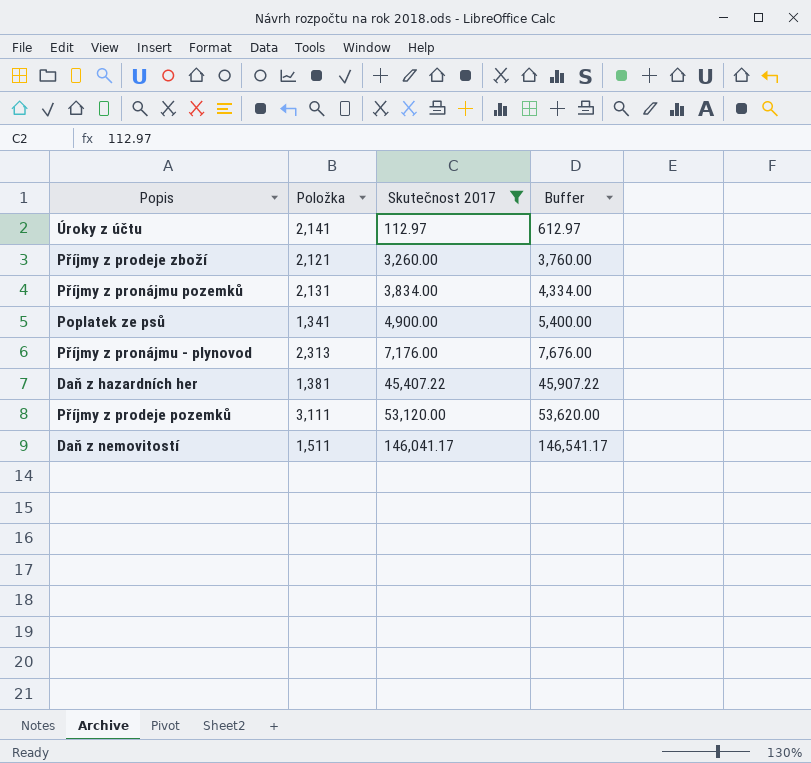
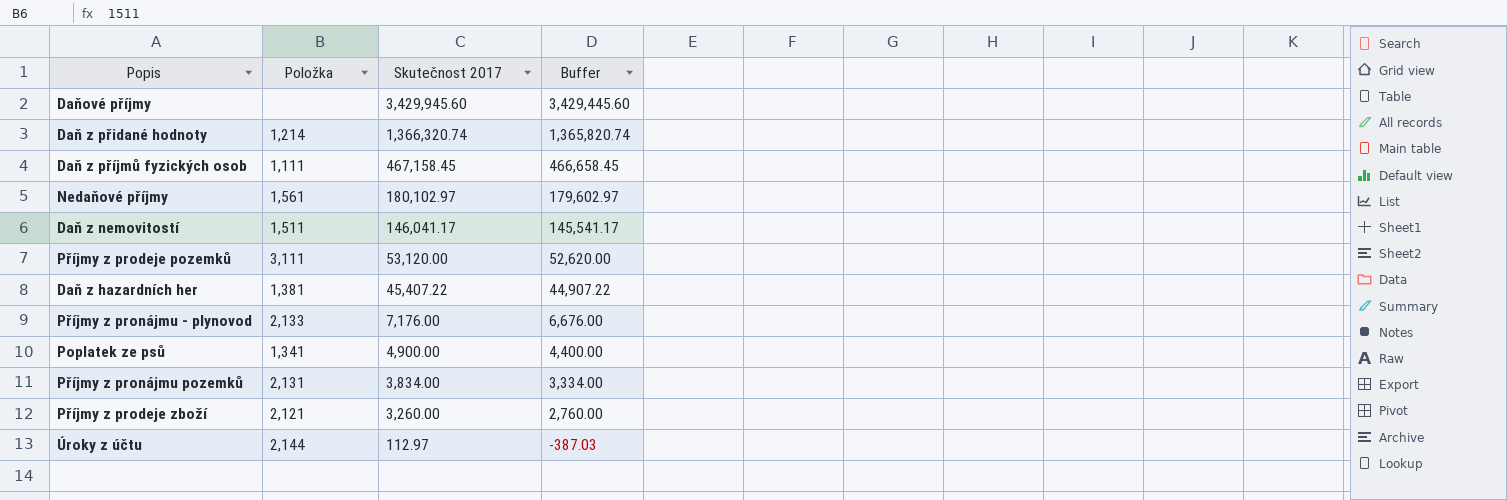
filter: Skutečnost 2017 <= 146,041.17 -> none
row order: Skutečnost 2017 ascending -> Skutečnost 2017 descending
column Buffer | formula: [Skutečnost 2017] + 500 -> [Skutečnost 2017] - 500
Příjmy z pronájmu - plynovod | Položka: 2,313 -> 2,133
Úroky z účtu | Položka: 2,141 -> 2,144

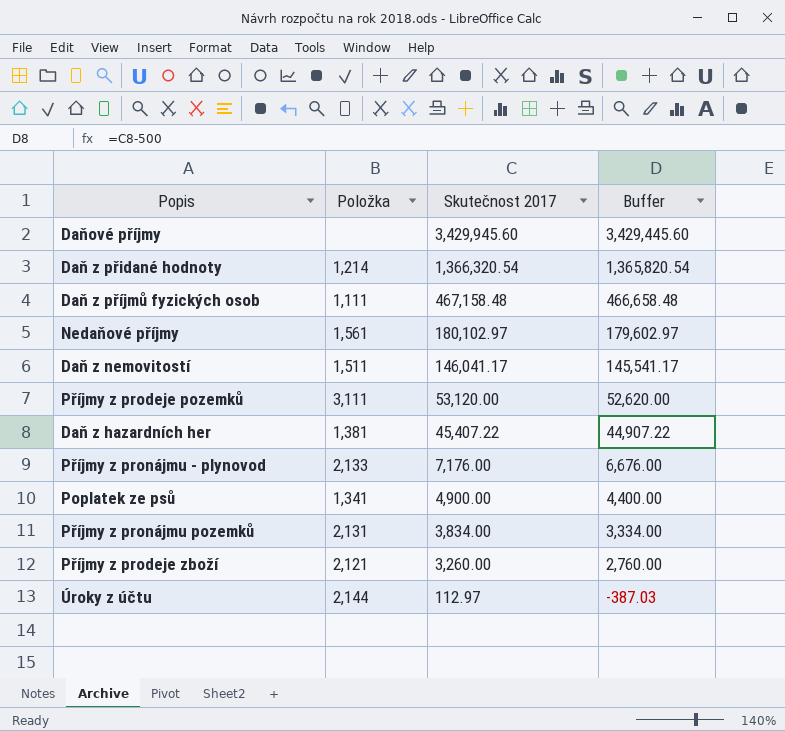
Daň z přidané hodnoty | Skutečnost 2017: 1,366,320.74 -> 1,366,320.54
Daň z přidané hodnoty | Buffer: 1,365,820.74 -> 1,365,820.54
Daň z příjmů fyzických osob | Skutečnost 2017: 467,158.45 -> 467,158.48
Daň z příjmů fyzických osob | Buffer: 466,658.45 -> 466,658.48

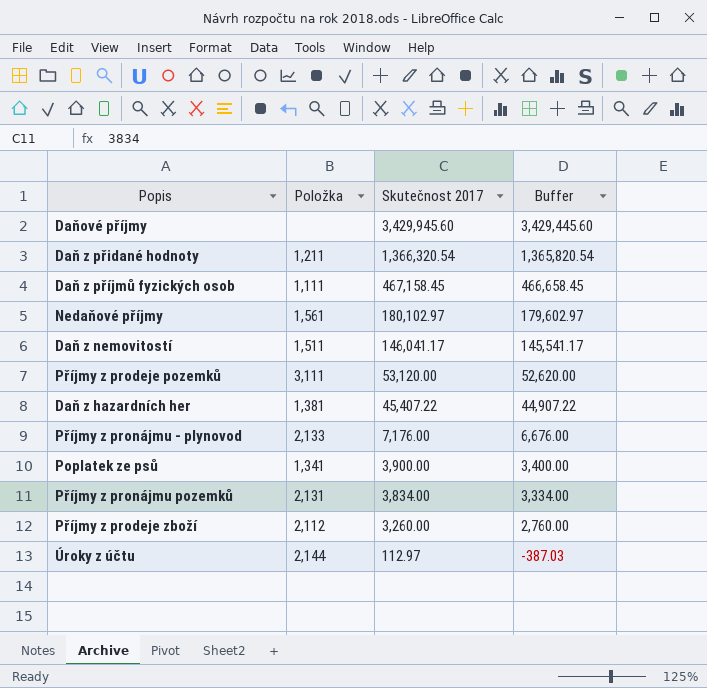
Daň z přidané hodnoty | Položka: 1,214 -> 1,211
Daň z příjmů fyzických osob | Skutečnost 2017: 467,158.48 -> 467,158.45
Daň z příjmů fyzických osob | Buffer: 466,658.48 -> 466,658.45
Poplatek ze psů | Skutečnost 2017: 4,900.00 -> 3,900.00
Poplatek ze psů | Buffer: 4,400.00 -> 3,400.00
Příjmy z prodeje zboží | Položka: 2,121 -> 2,112

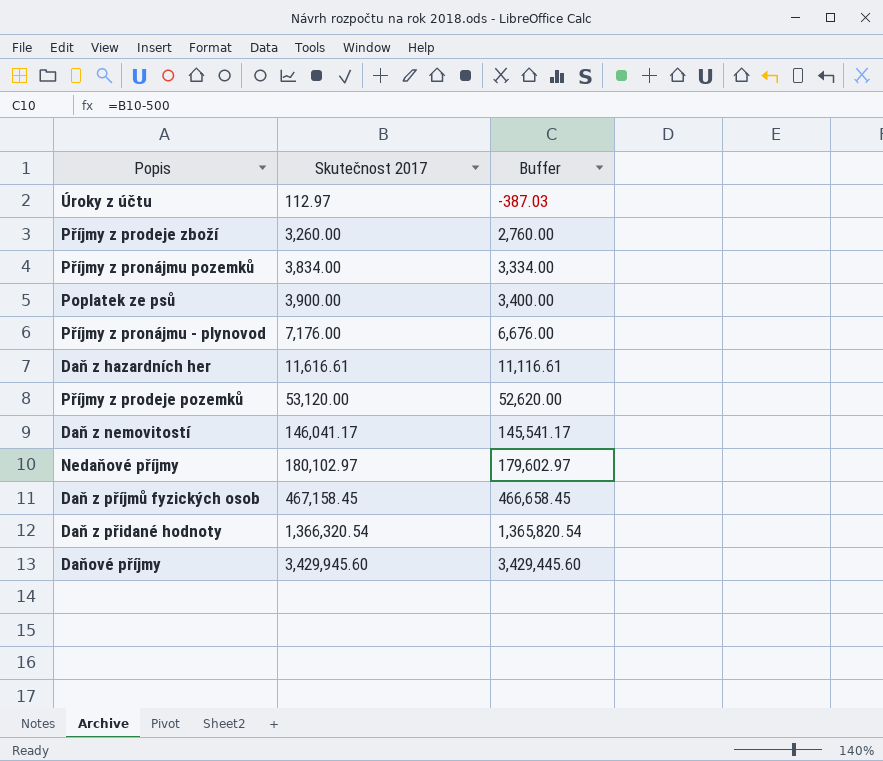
row order: Skutečnost 2017 descending -> Skutečnost 2017 ascending
column Položka | position: 2 -> none
Daň z hazardních her | Skutečnost 2017: 45,407.22 -> 11,616.61
Daň z hazardních her | Buffer: 44,907.22 -> 11,116.61

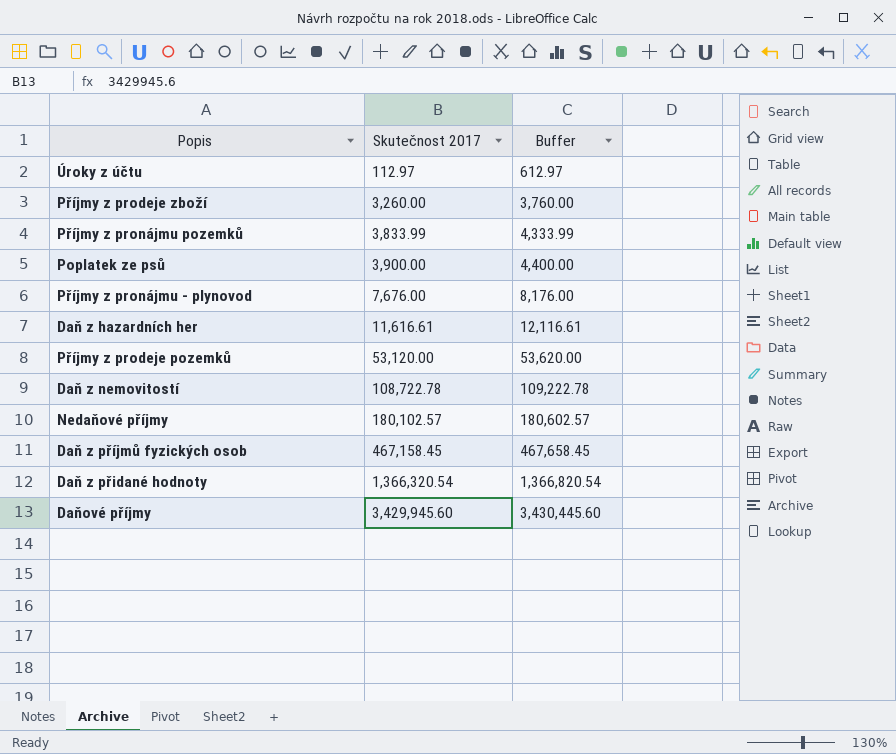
column Buffer | formula: [Skutečnost 2017] - 500 -> [Skutečnost 2017] + 500
Příjmy z pronájmu pozemků | Skutečnost 2017: 3,834.00 -> 3,833.99
Příjmy z pronájmu - plynovod | Skutečnost 2017: 7,176.00 -> 7,676.00
Daň z nemovitostí | Skutečnost 2017: 146,041.17 -> 108,722.78
Nedaňové příjmy | Skutečnost 2017: 180,102.97 -> 180,102.57

